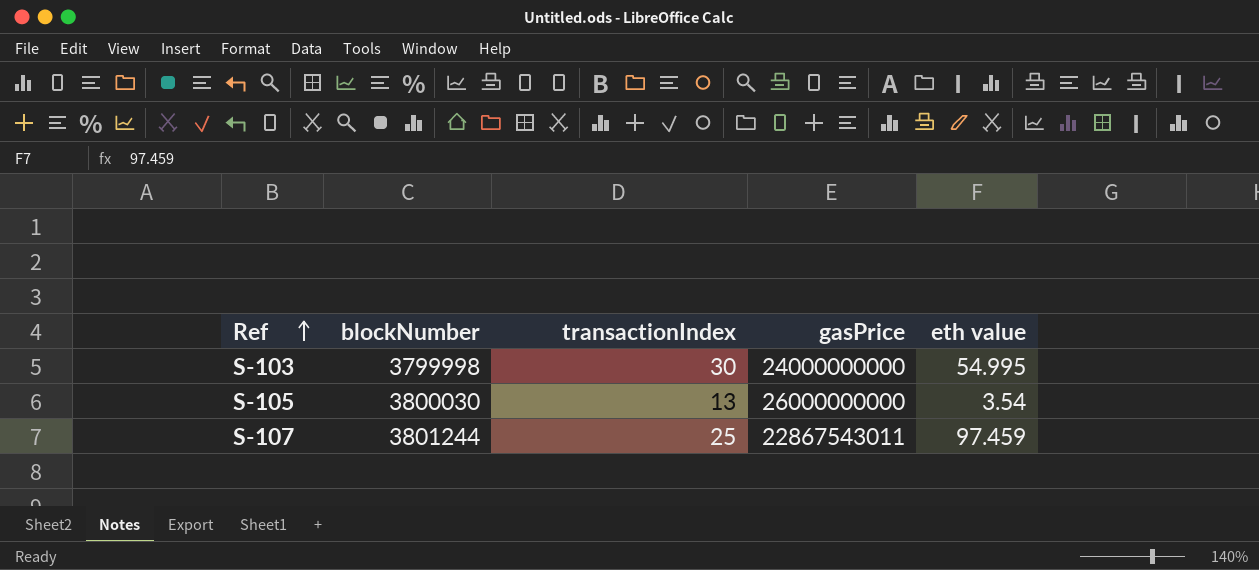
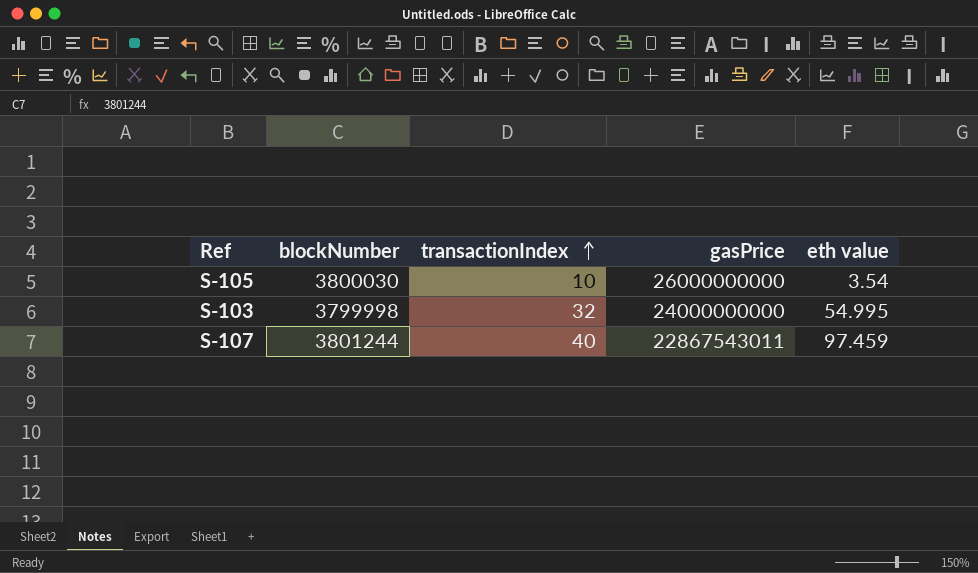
row order: Ref ascending -> transactionIndex ascending
S-105 | transactionIndex: 13 -> 10
S-103 | transactionIndex: 30 -> 32
S-107 | transactionIndex: 25 -> 40

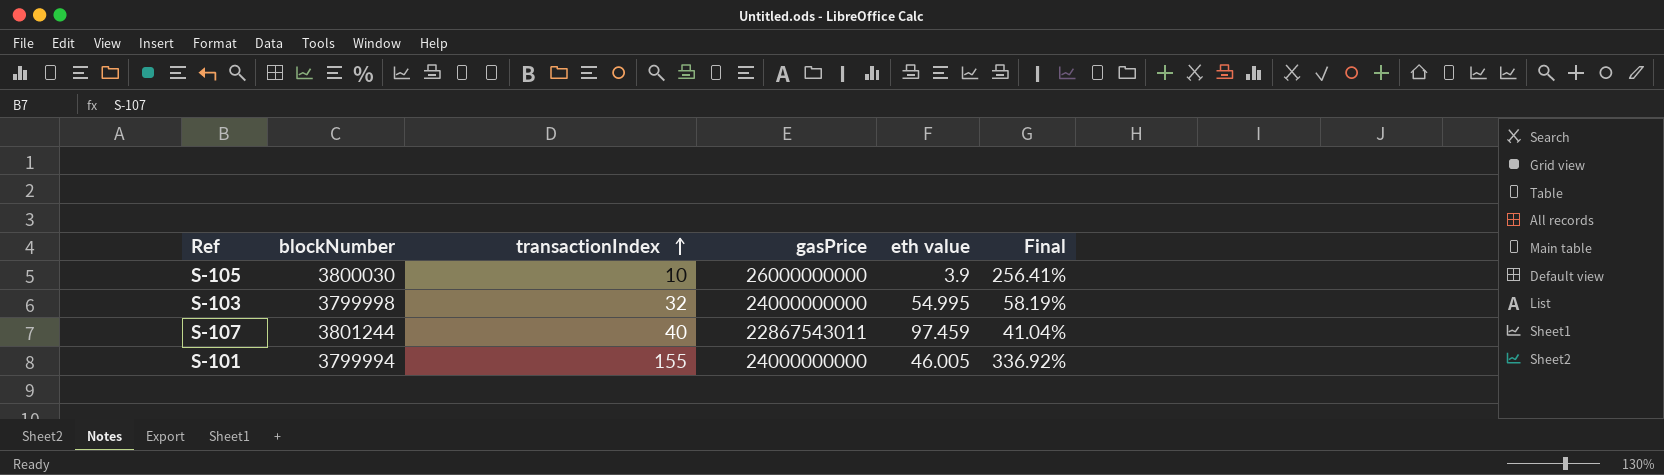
column Final | formula: none -> [transactionIndex] / [eth value]
S-105 | eth value: 3.54 -> 3.9
row S-101: none -> 3799994 | 155 | 24000000000 | 46.005 | 336.92%

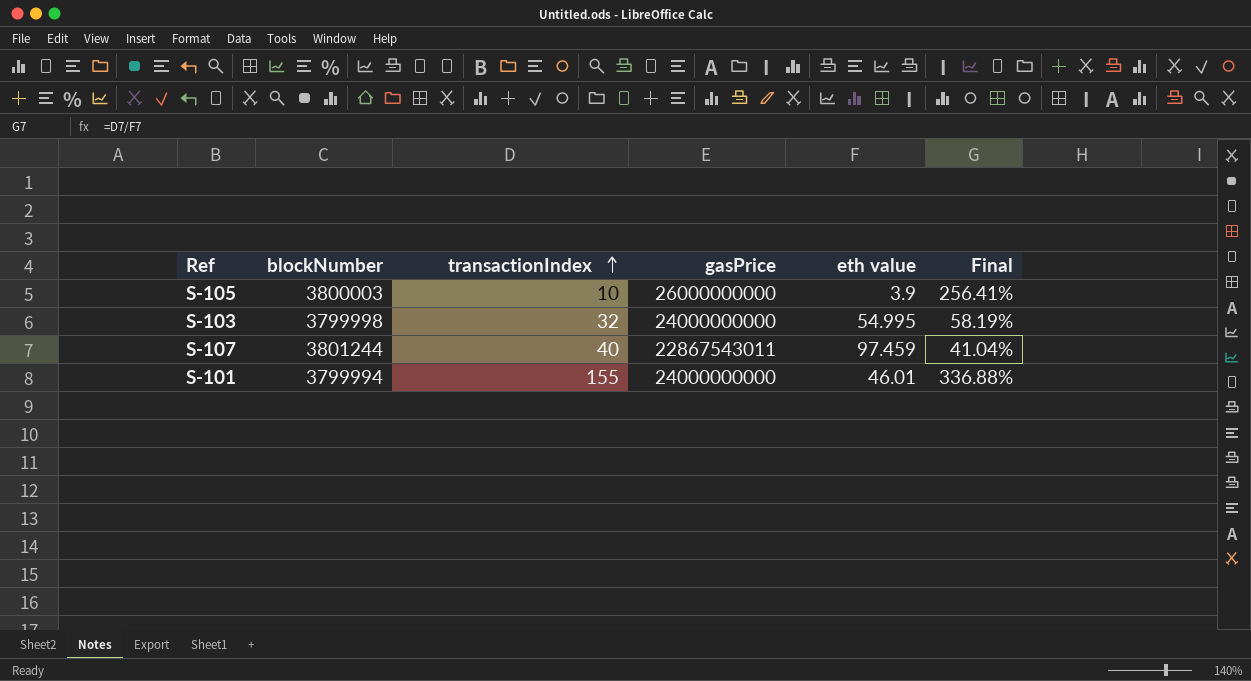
S-105 | blockNumber: 3800030 -> 3800003
S-101 | eth value: 46.005 -> 46.01
S-101 | Final: 336.92% -> 336.88%

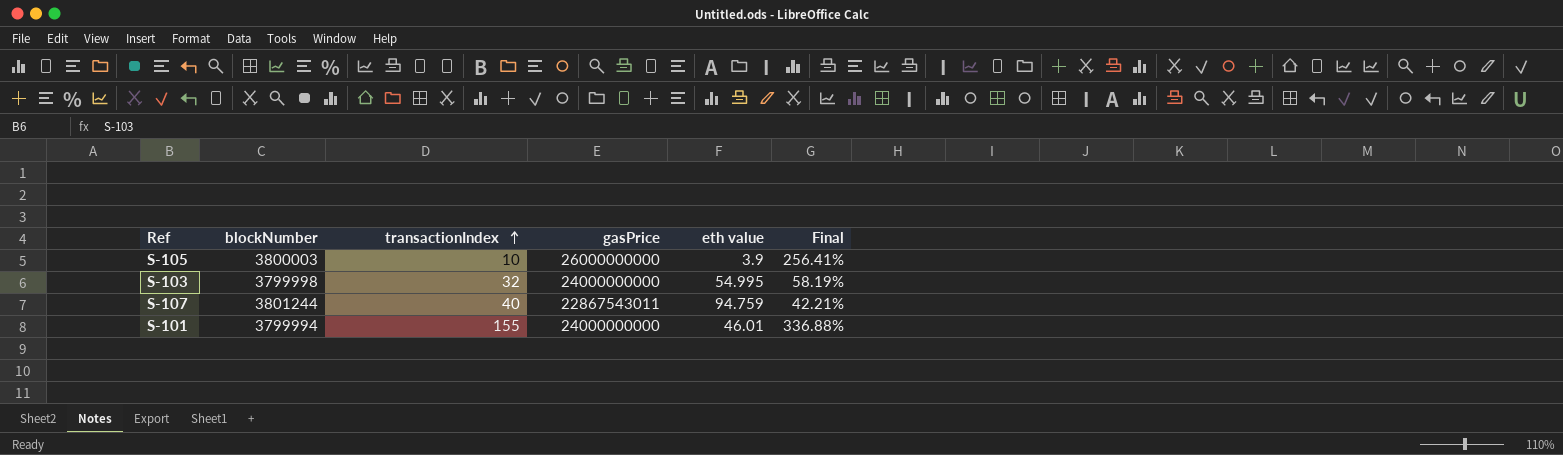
S-107 | eth value: 97.459 -> 94.759
S-107 | Final: 41.04% -> 42.21%

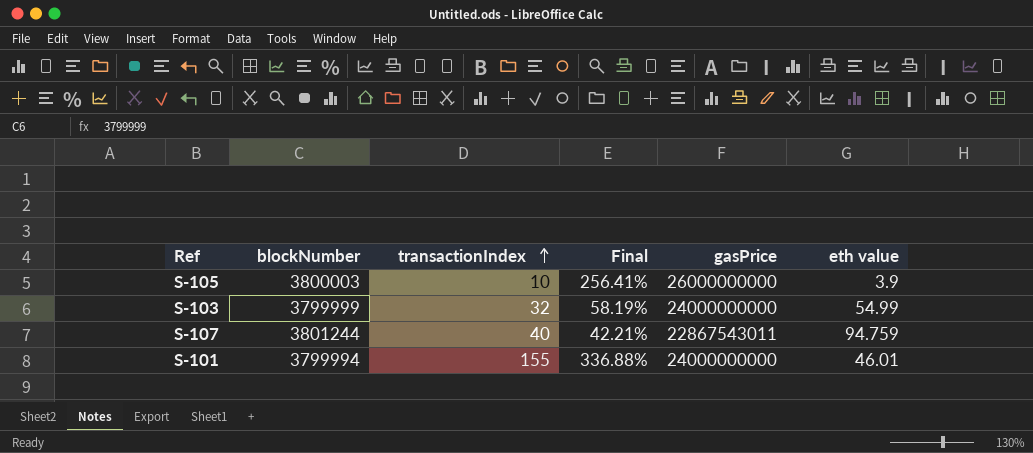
column Final | position: 6 -> 4
S-103 | blockNumber: 3799998 -> 3799999
S-103 | eth value: 54.995 -> 54.99

